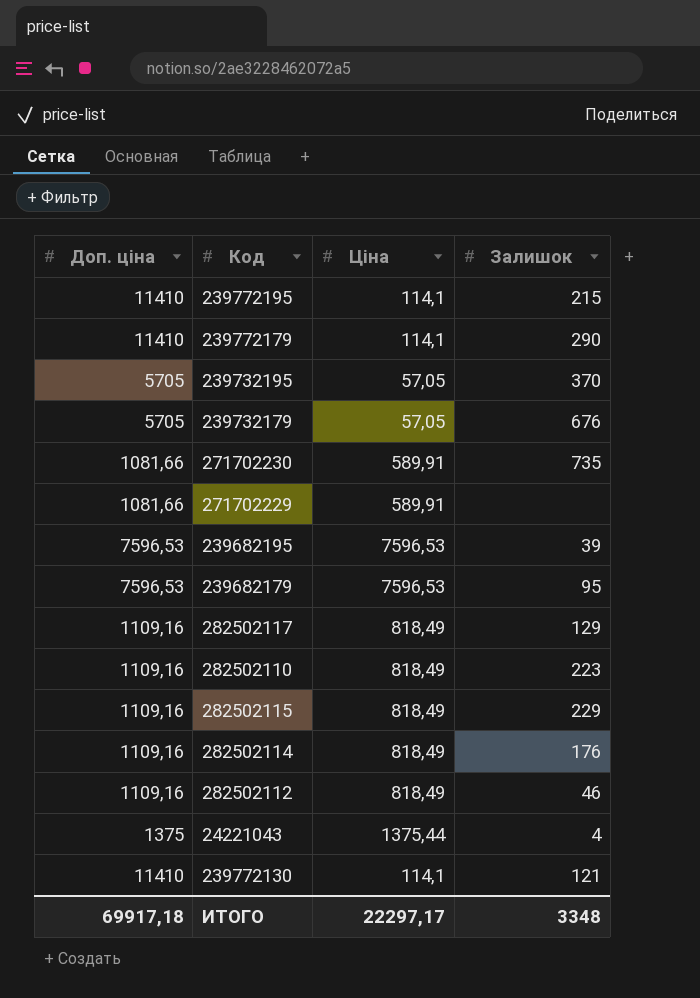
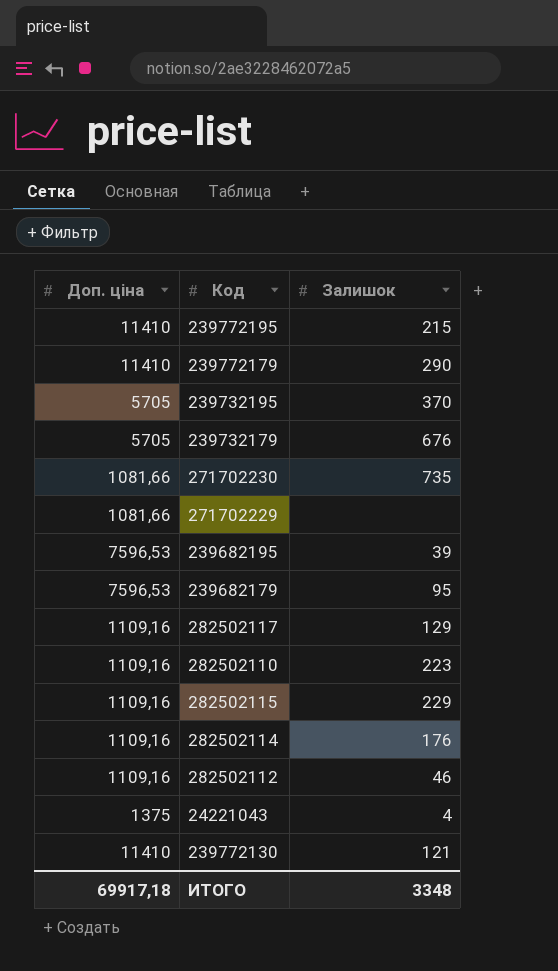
column Ціна | position: 3 -> none

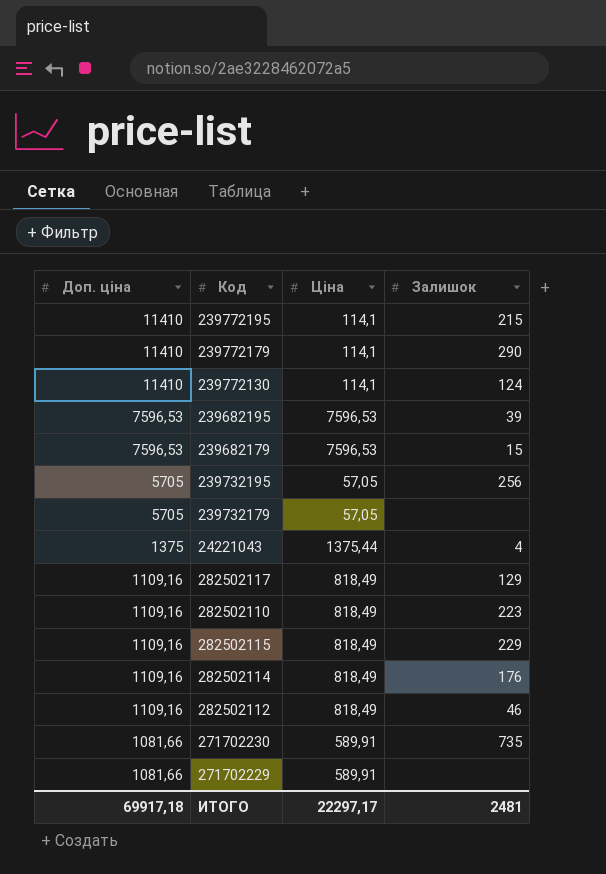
row order: none -> Доп. ціна descending
column Ціна | position: none -> 3
239772130 | Залишок: 121 -> 124
239682179 | Залишок: 95 -> 15
239732195 | Залишок: 370 -> 256
239732179 | Залишок: 676 -> none
ИТОГО | Залишок: 3348 -> 2481

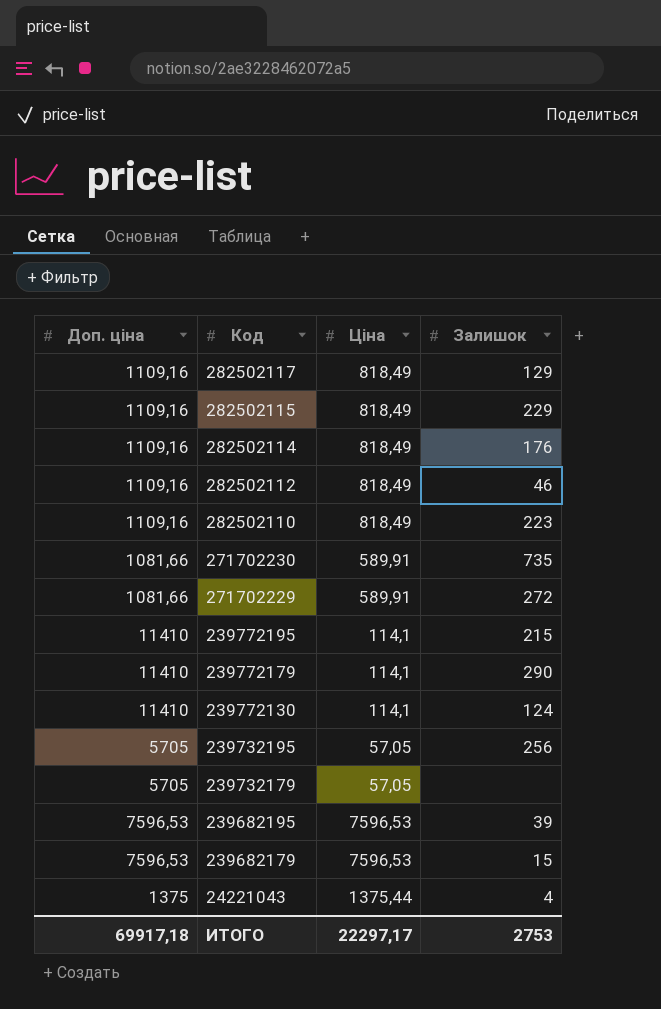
row order: Доп. ціна descending -> Код descending
271702229 | Залишок: none -> 272
ИТОГО | Залишок: 2481 -> 2753

